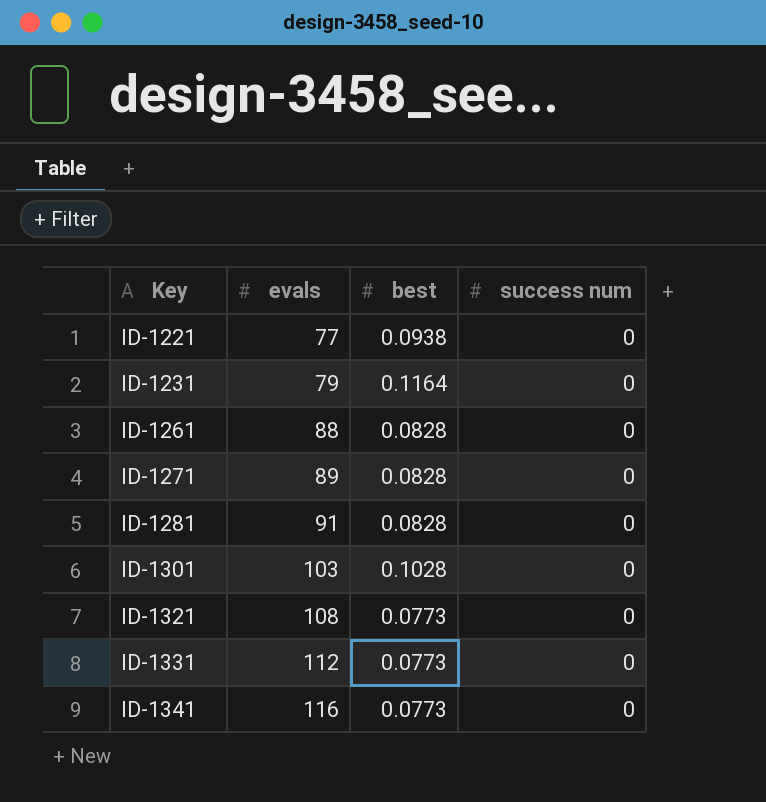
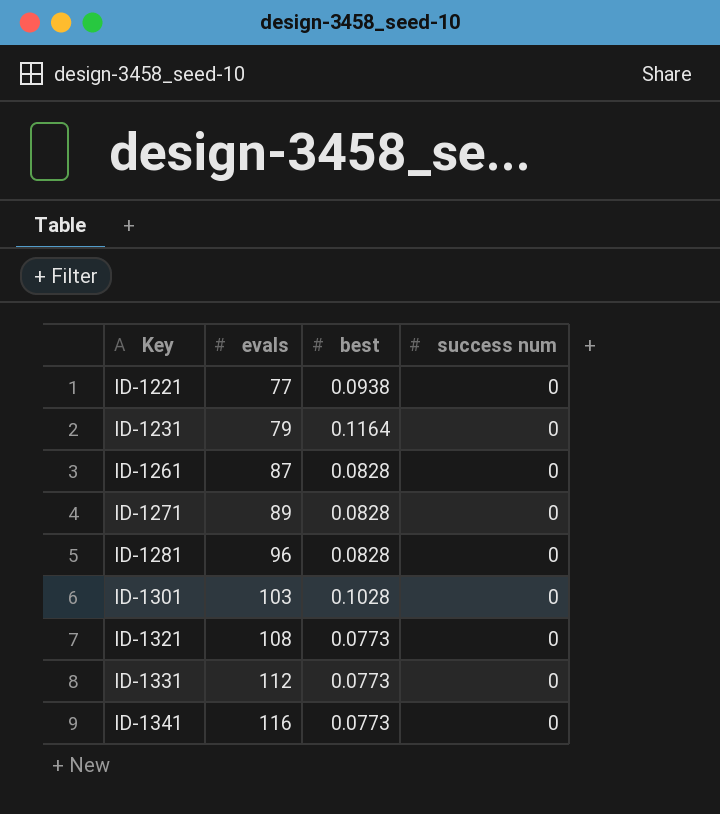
ID-1261 | evals: 88 -> 87
ID-1281 | evals: 91 -> 96

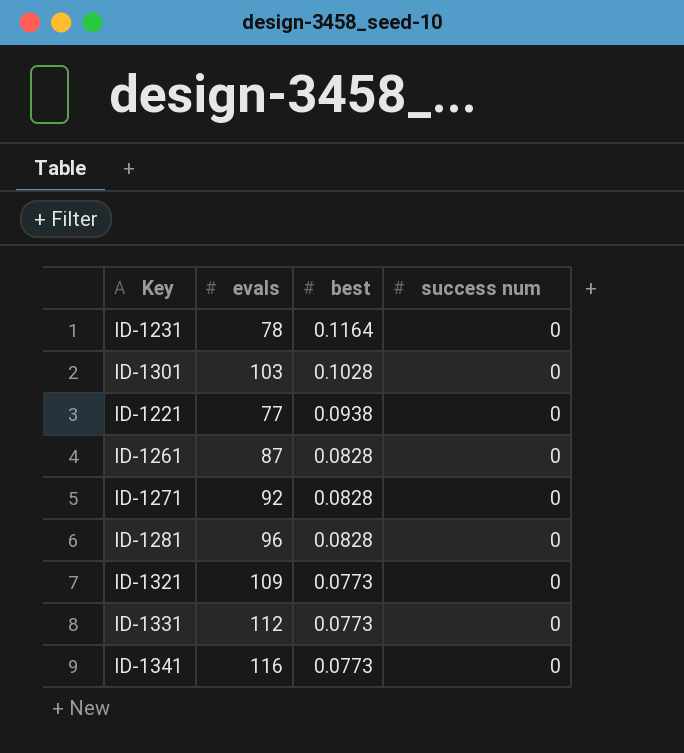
row order: Key ascending -> best descending
ID-1231 | evals: 79 -> 78
ID-1271 | evals: 89 -> 92
ID-1321 | evals: 108 -> 109

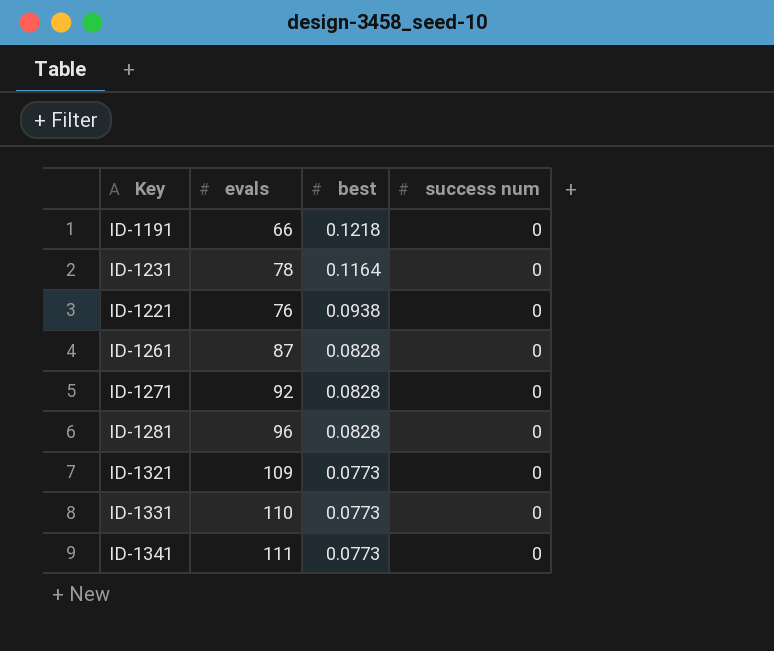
row ID-1301: 103 | 0.1028 | 0 -> none
row ID-1191: none -> 66 | 0.1218 | 0
ID-1221 | evals: 77 -> 76
ID-1331 | evals: 112 -> 110
ID-1341 | evals: 116 -> 111

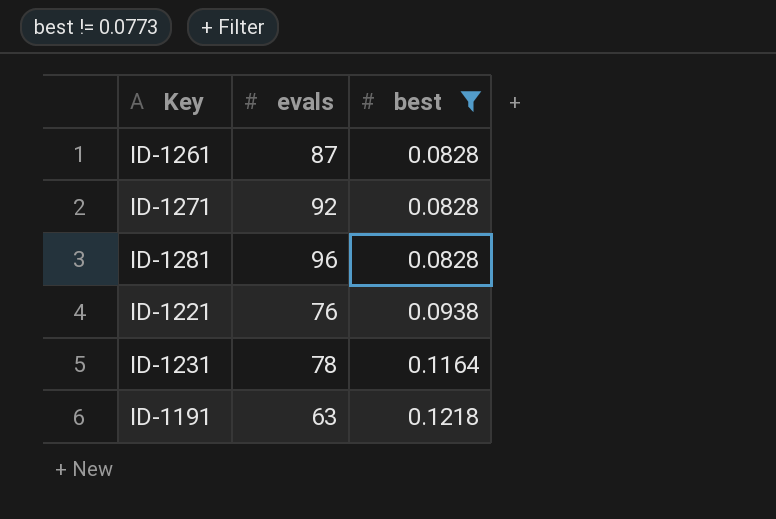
filter: none -> best != 0.0773
row order: best descending -> best ascending
column success num | position: 4 -> none
ID-1191 | evals: 66 -> 63

